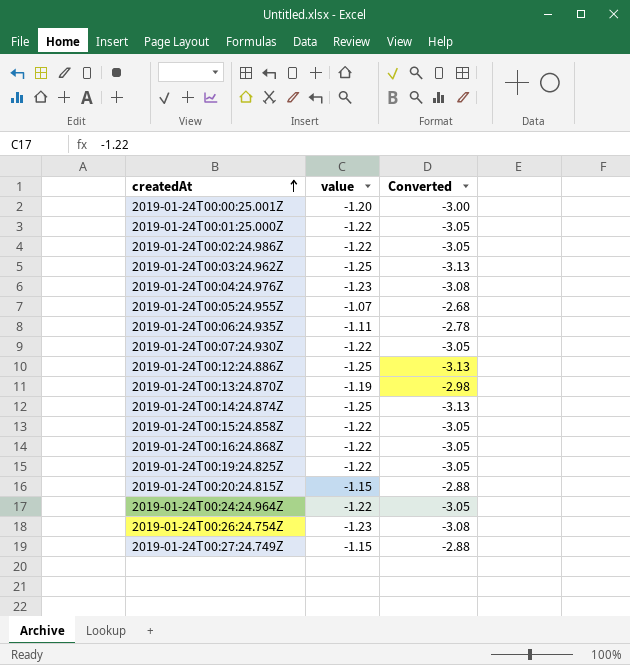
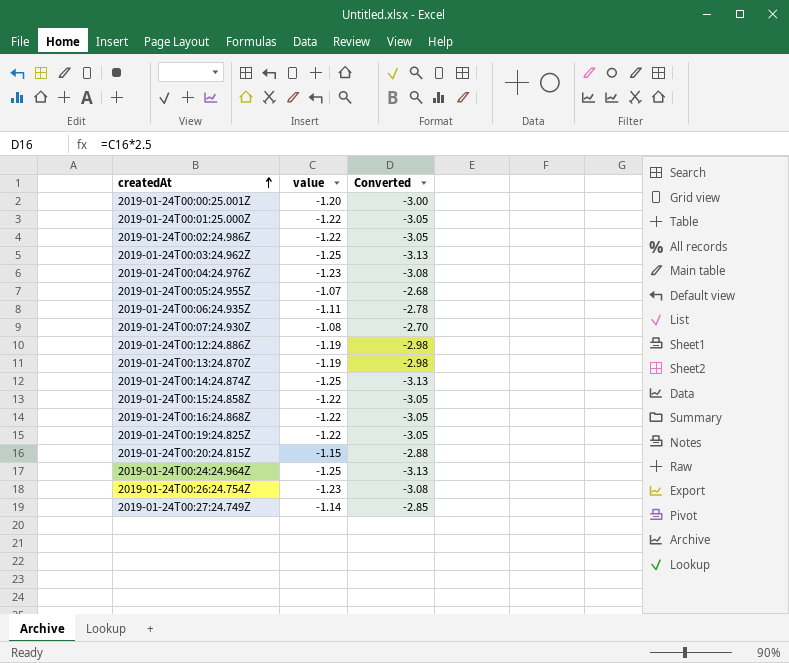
2019-01-24T00:07:24.930Z | value: -1.22 -> -1.08
2019-01-24T00:07:24.930Z | Converted: -3.05 -> -2.70
2019-01-24T00:12:24.886Z | value: -1.25 -> -1.19
2019-01-24T00:12:24.886Z | Converted: -3.13 -> -2.98
2019-01-24T00:24:24.964Z | value: -1.22 -> -1.25
2019-01-24T00:24:24.964Z | Converted: -3.05 -> -3.13
2019-01-24T00:27:24.749Z | value: -1.15 -> -1.14
2019-01-24T00:27:24.749Z | Converted: -2.88 -> -2.85

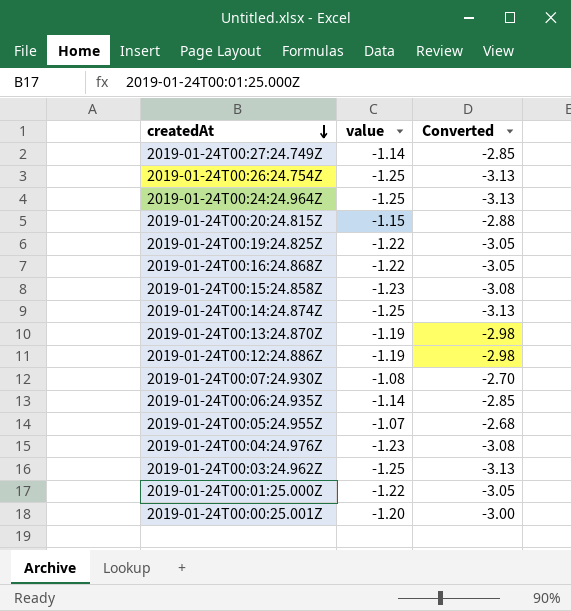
row order: createdAt ascending -> createdAt descending
row 2019-01-24T00:02:24.986Z: -1.22 | -3.05 -> none
2019-01-24T00:26:24.754Z | value: -1.23 -> -1.25
2019-01-24T00:26:24.754Z | Converted: -3.08 -> -3.13
2019-01-24T00:15:24.858Z | value: -1.22 -> -1.23
2019-01-24T00:15:24.858Z | Converted: -3.05 -> -3.08
2019-01-24T00:06:24.935Z | value: -1.11 -> -1.14
2019-01-24T00:06:24.935Z | Converted: -2.78 -> -2.85

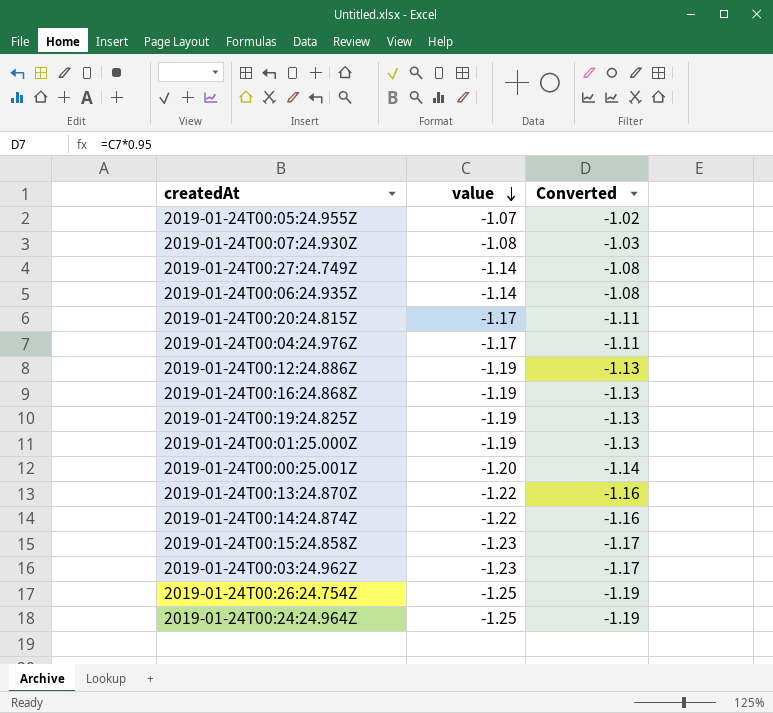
row order: createdAt descending -> value descending
column Converted | formula: [value] * 2.5 -> [value] * 0.95
2019-01-24T00:20:24.815Z | value: -1.15 -> -1.17
2019-01-24T00:04:24.976Z | value: -1.23 -> -1.17
2019-01-24T00:16:24.868Z | value: -1.22 -> -1.19
2019-01-24T00:19:24.825Z | value: -1.22 -> -1.19
2019-01-24T00:01:25.000Z | value: -1.22 -> -1.19
2019-01-24T00:13:24.870Z | value: -1.19 -> -1.22
2019-01-24T00:14:24.874Z | value: -1.25 -> -1.22
2019-01-24T00:03:24.962Z | value: -1.25 -> -1.23

